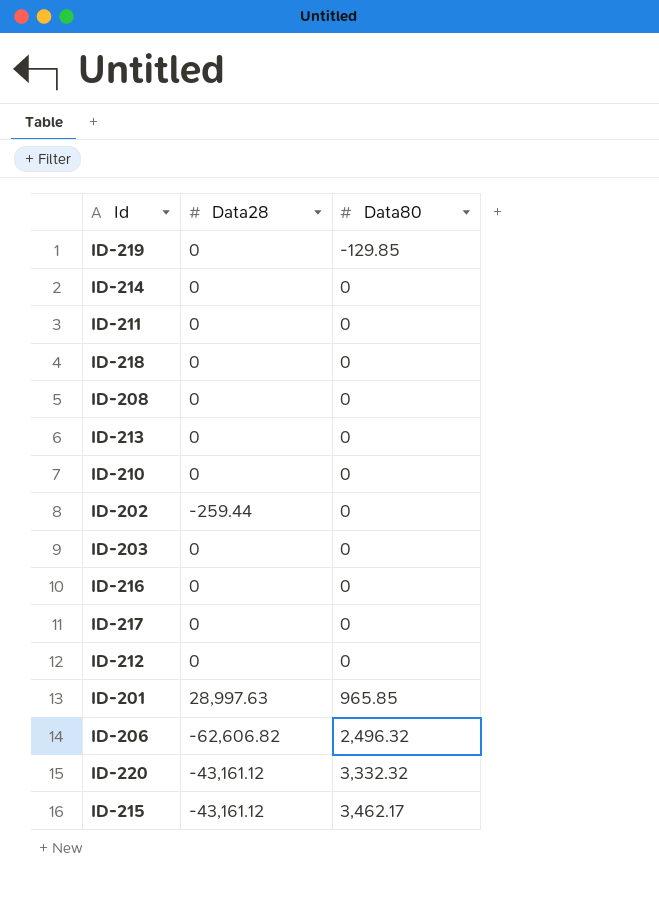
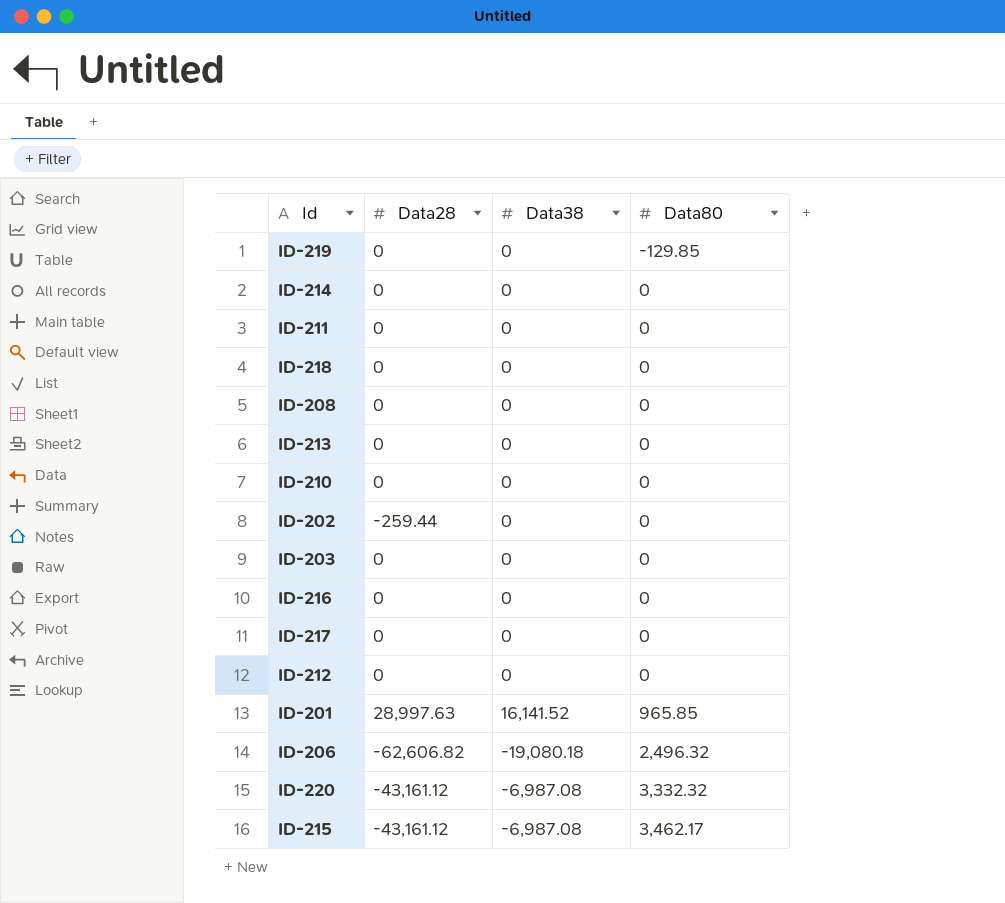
column Data38 | position: none -> 3

